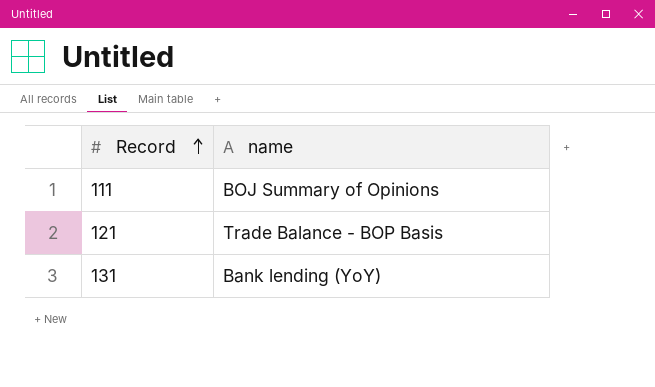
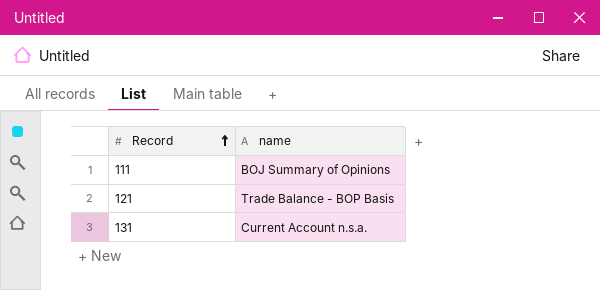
131 | name: Bank lending (YoY) -> Current Account n.s.a.

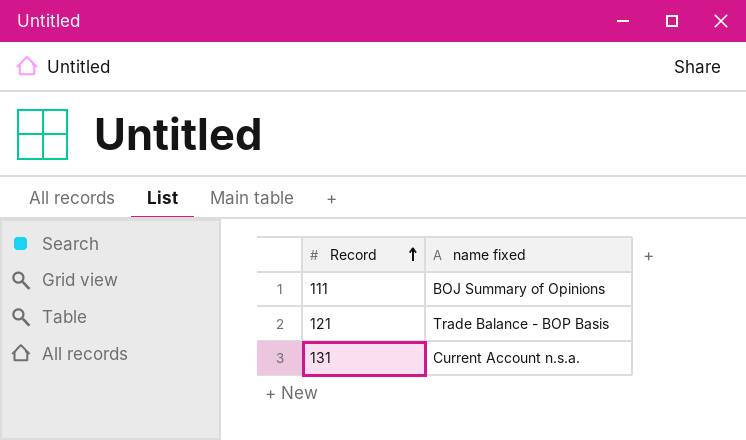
column name: name -> name fixed

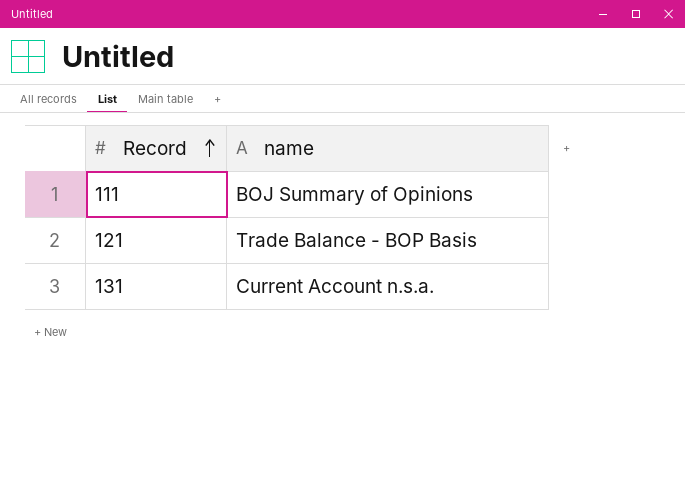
column name: name fixed -> name

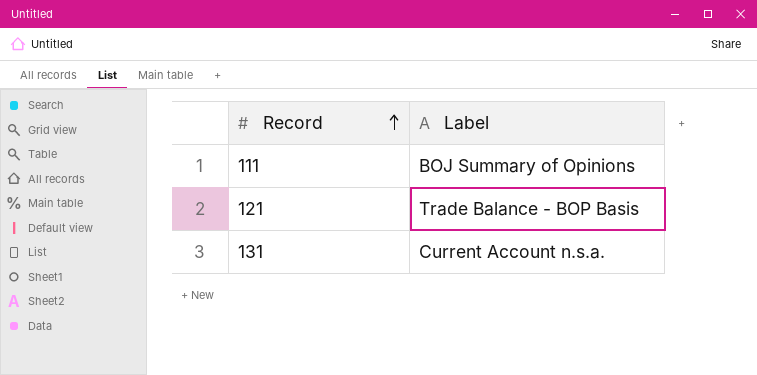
column name: name -> Label

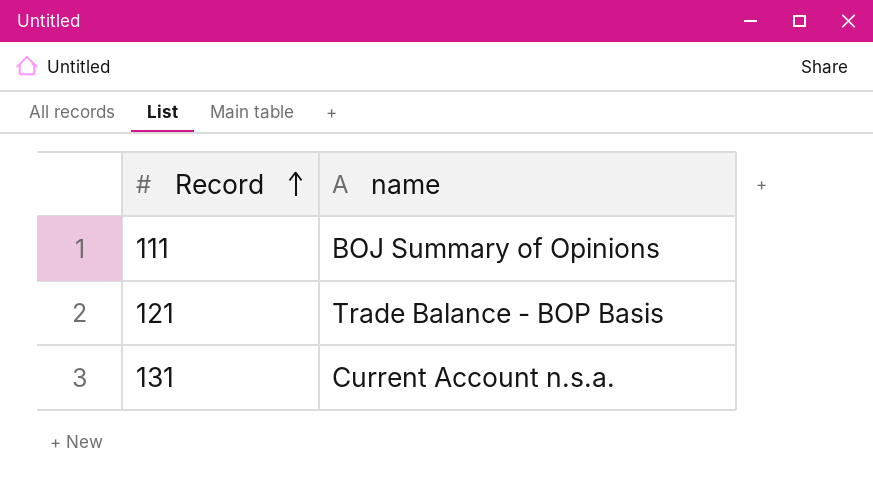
column name: Label -> name

